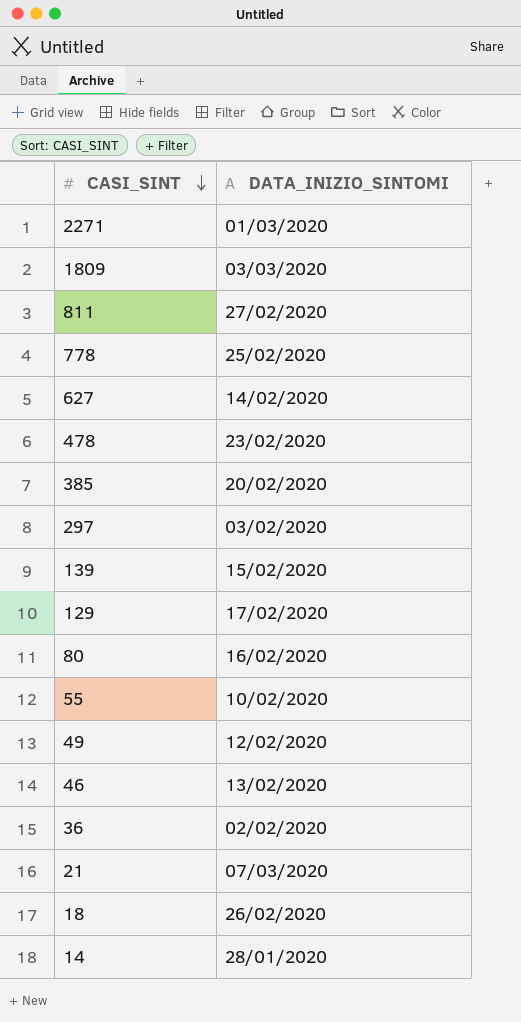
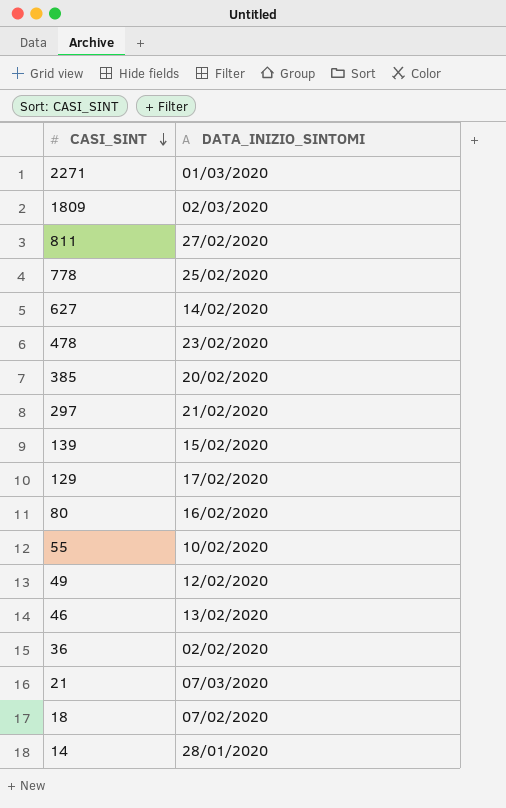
1809 | DATA_INIZIO_SINTOMI: 03/03/2020 -> 02/03/2020
297 | DATA_INIZIO_SINTOMI: 03/02/2020 -> 21/02/2020
18 | DATA_INIZIO_SINTOMI: 26/02/2020 -> 07/02/2020

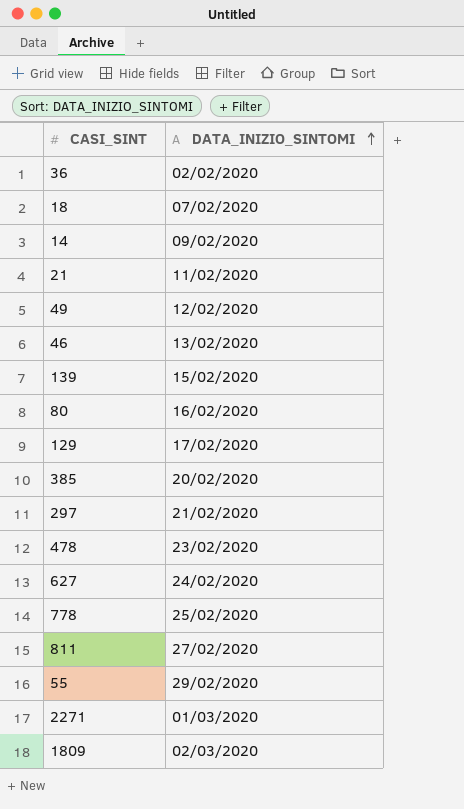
row order: CASI_SINT descending -> DATA_INIZIO_SINTOMI ascending
14 | DATA_INIZIO_SINTOMI: 28/01/2020 -> 09/02/2020
21 | DATA_INIZIO_SINTOMI: 07/03/2020 -> 11/02/2020
627 | DATA_INIZIO_SINTOMI: 14/02/2020 -> 24/02/2020
55 | DATA_INIZIO_SINTOMI: 10/02/2020 -> 29/02/2020

